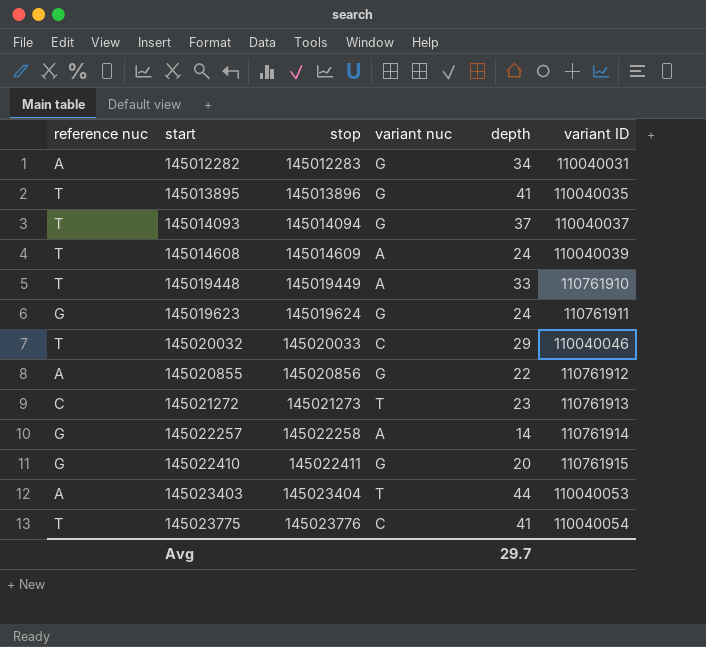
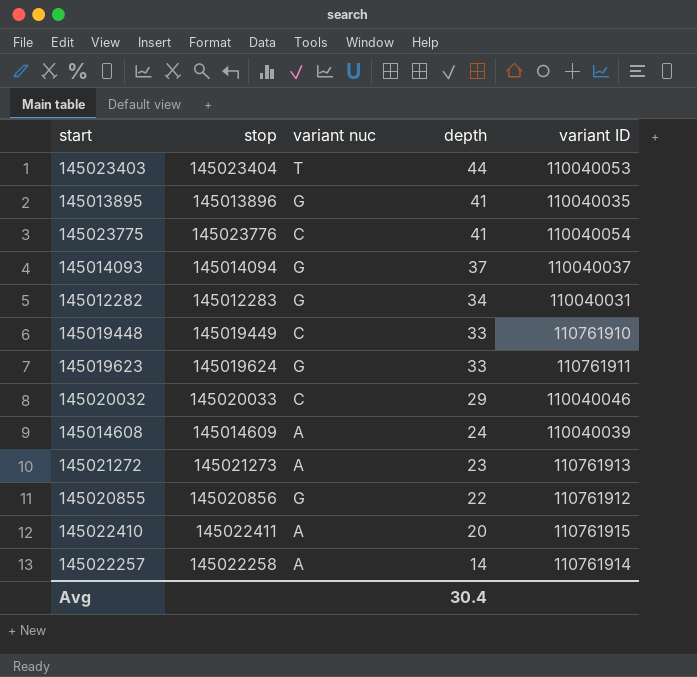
row order: start ascending -> depth descending
column reference nuc | position: 1 -> none
145019448 | variant nuc: A -> C
145019623 | depth: 24 -> 33
145021272 | variant nuc: T -> A
145022410 | variant nuc: G -> A
Avg | depth: 29.7 -> 30.4

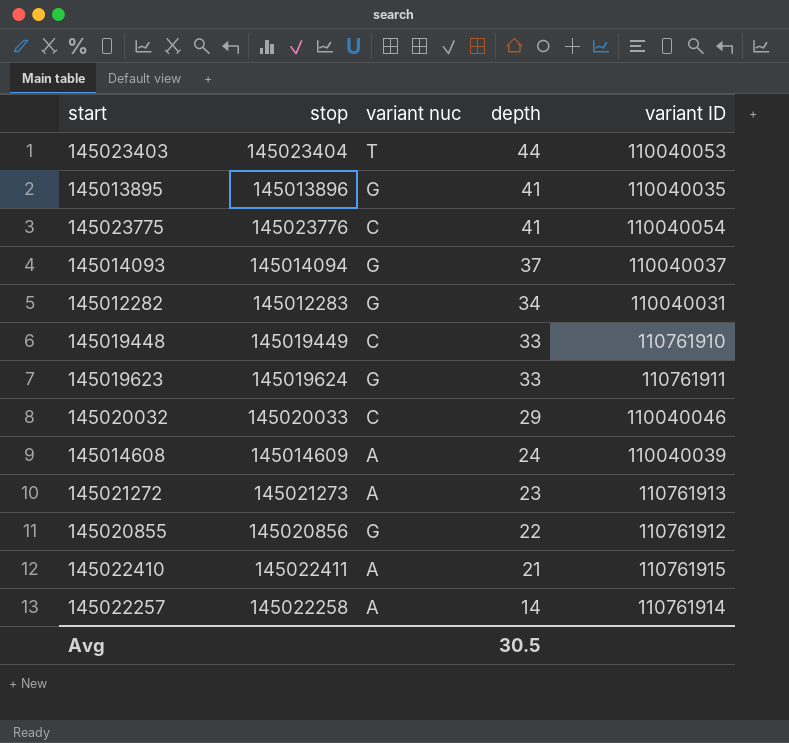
145022410 | depth: 20 -> 21
Avg | depth: 30.4 -> 30.5

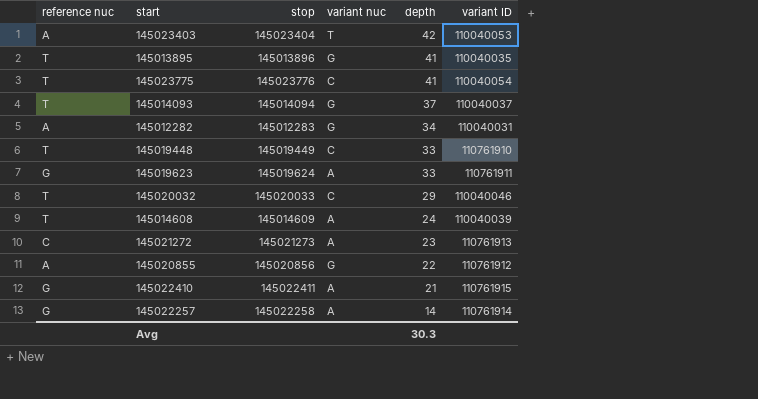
column reference nuc | position: none -> 1
145023403 | depth: 44 -> 42
145019623 | variant nuc: G -> A
Avg | depth: 30.5 -> 30.3

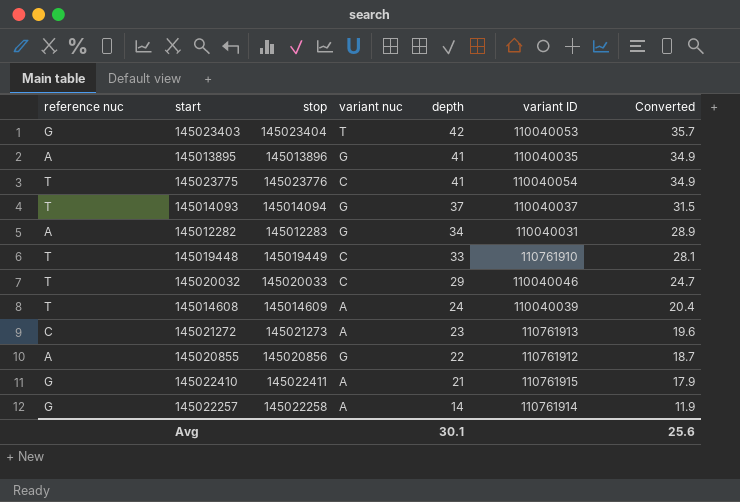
column Converted | formula: none -> [depth] * 0.85
row 145019623: G | 145019624 | A | 33 | 110761911 -> none
145023403 | reference nuc: A -> G
145013895 | reference nuc: T -> A
Avg | depth: 30.3 -> 30.1

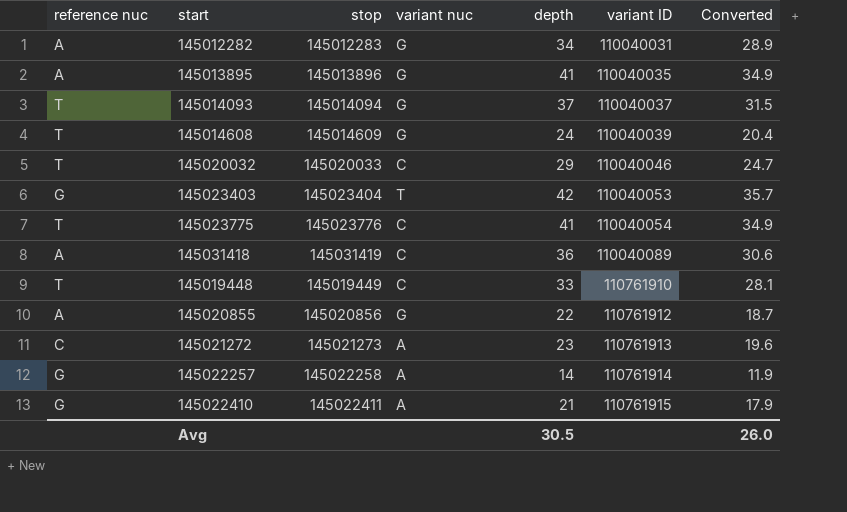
row order: depth descending -> variant ID ascending
145014608 | variant nuc: A -> G
row 145031418: none -> A | 145031419 | C | 36 | 110040089 | 30.6
Avg | depth: 30.1 -> 30.5
Avg | Converted: 25.6 -> 26.0

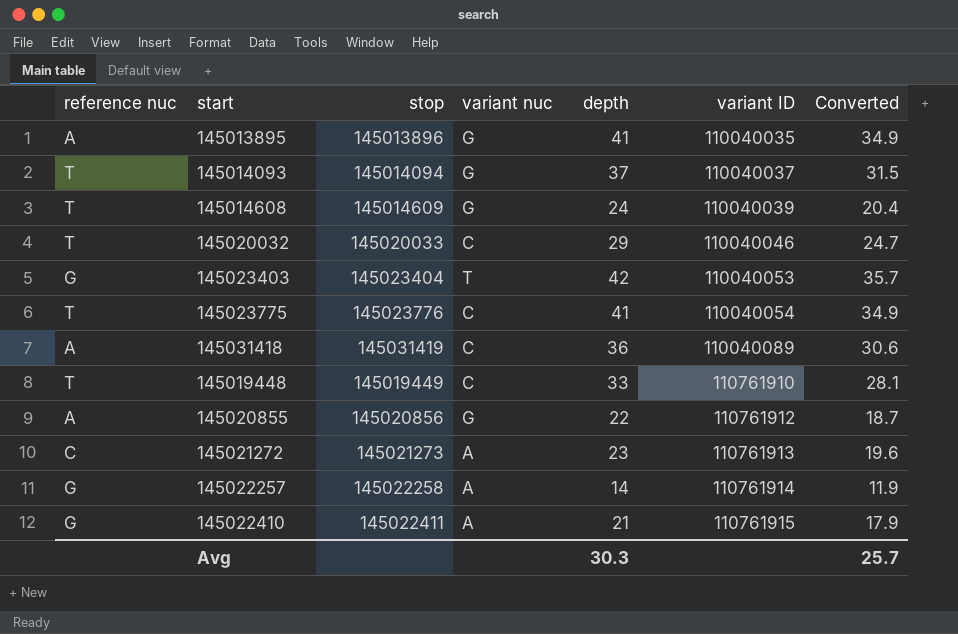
row 145012282: A | 145012283 | G | 34 | 110040031 | 28.9 -> none
Avg | depth: 30.5 -> 30.3
Avg | Converted: 26.0 -> 25.7

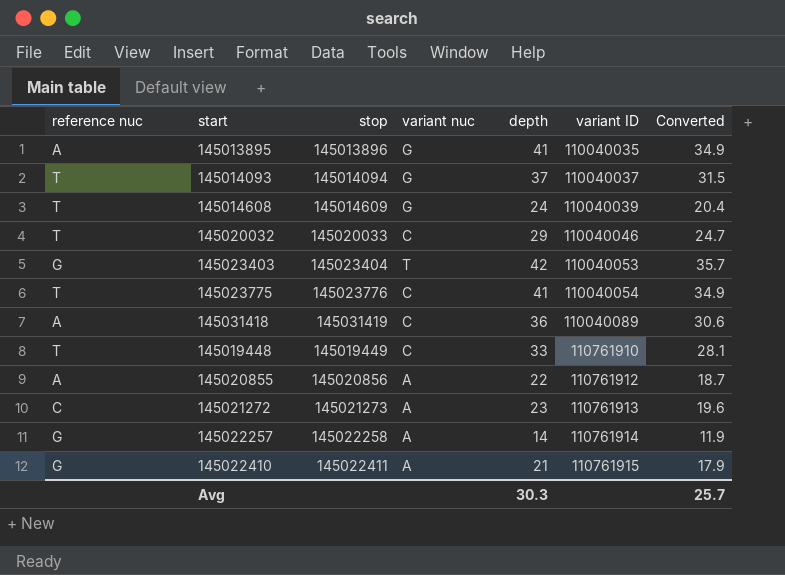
145020855 | variant nuc: G -> A

